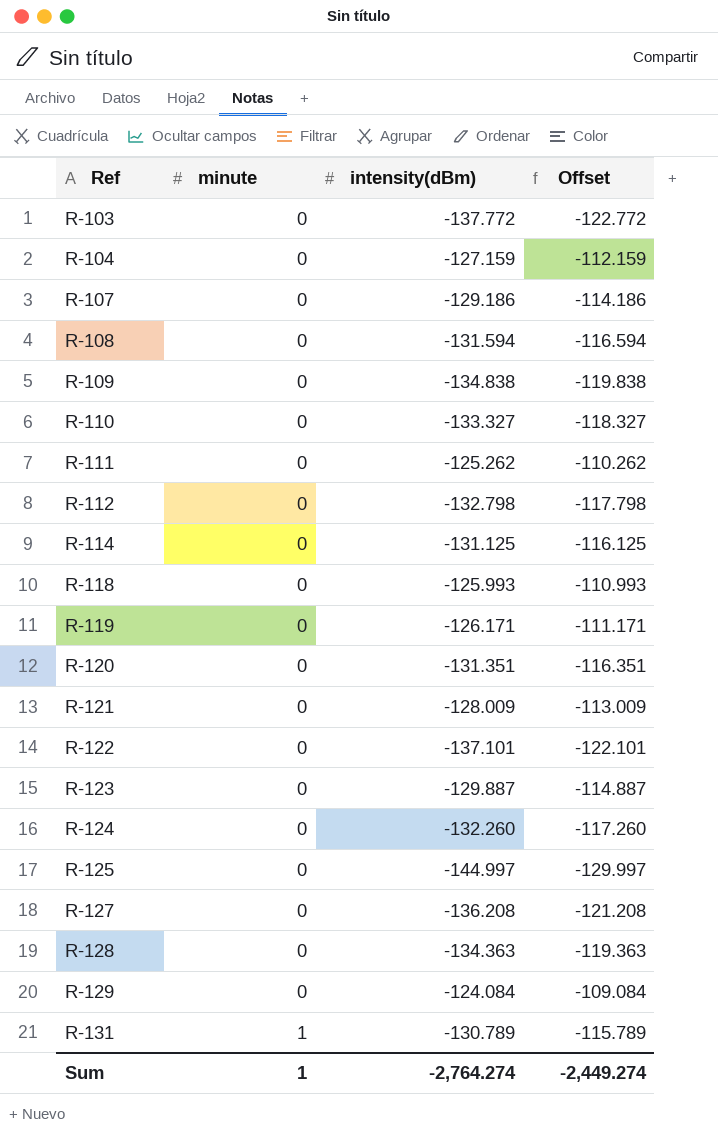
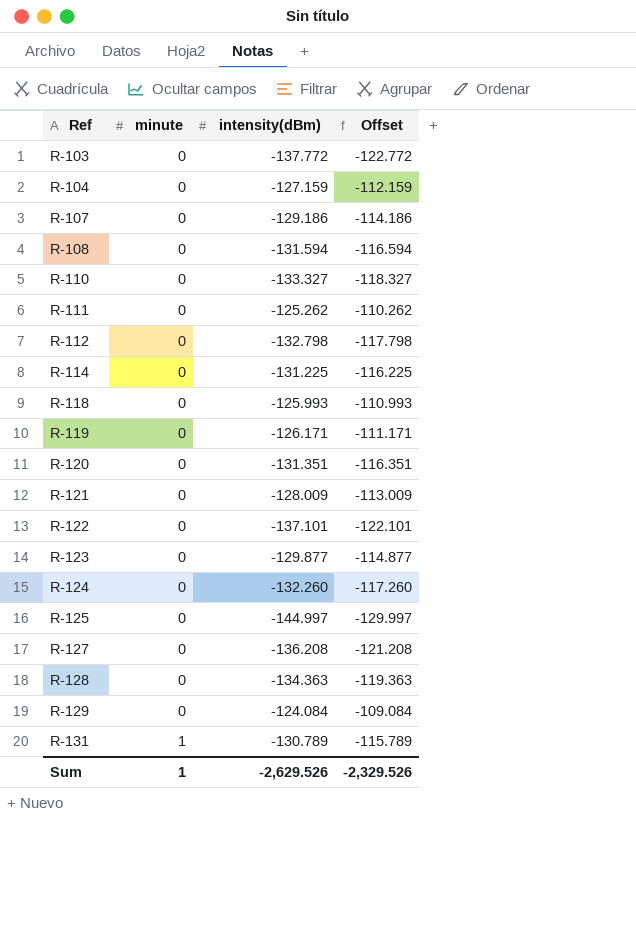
row R-109: 0 | -134.838 | -119.838 -> none
R-114 | intensity(dBm): -131.125 -> -131.225
R-114 | Offset: -116.125 -> -116.225
R-123 | intensity(dBm): -129.887 -> -129.877
R-123 | Offset: -114.887 -> -114.877
Sum | intensity(dBm): -2,764.274 -> -2,629.526
Sum | Offset: -2,449.274 -> -2,329.526

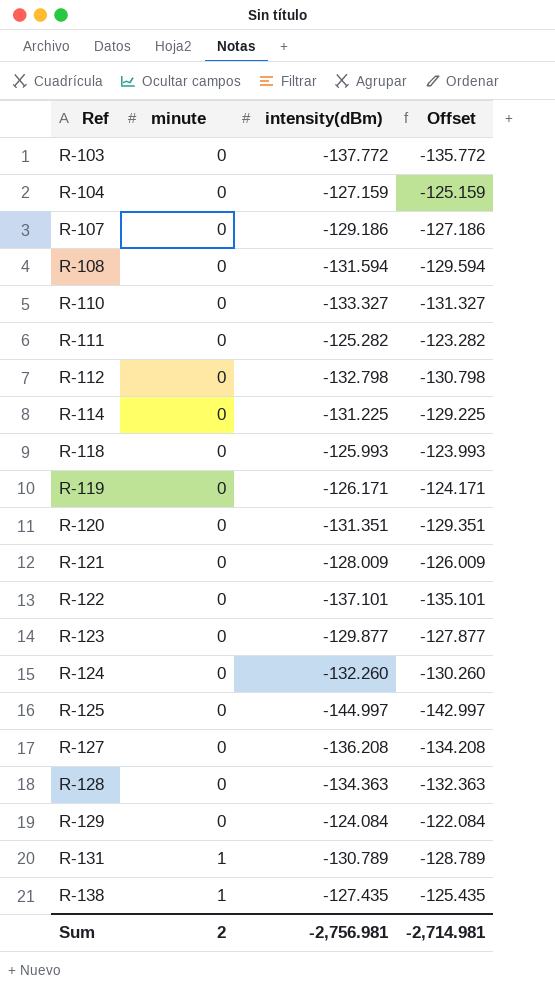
column Offset | formula: [intensity(dBm)] + 15 -> [intensity(dBm)] + 2
R-111 | intensity(dBm): -125.262 -> -125.282
row R-138: none -> 1 | -127.435 | -125.435
Sum | minute: 1 -> 2
Sum | intensity(dBm): -2,629.526 -> -2,756.981
Sum | Offset: -2,329.526 -> -2,714.981

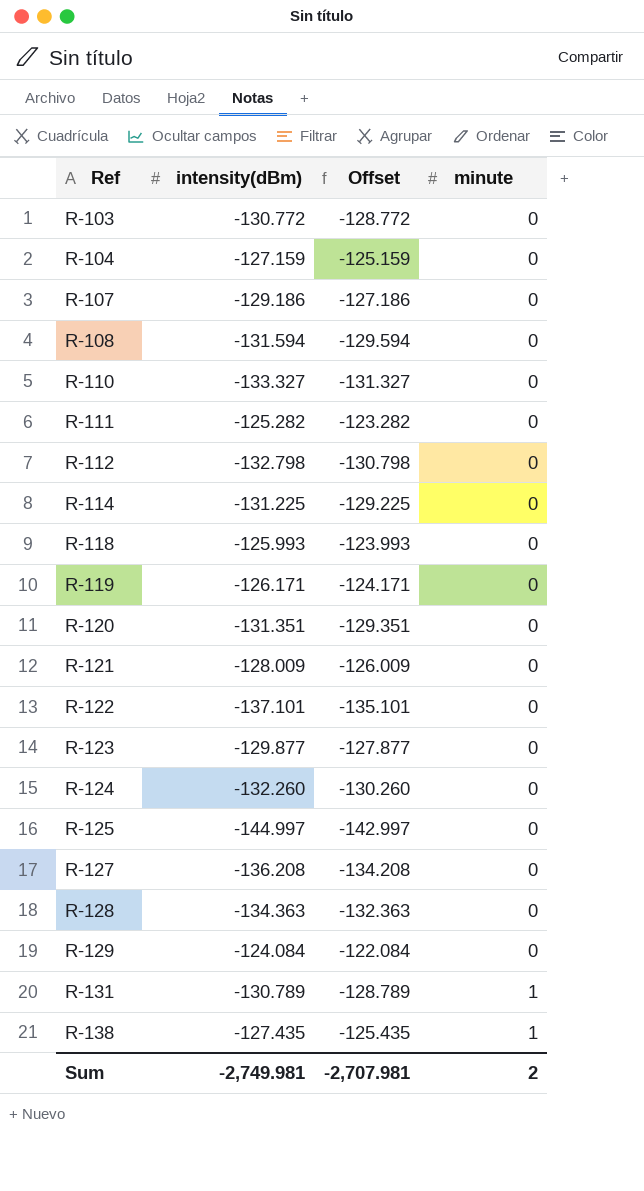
column minute | position: 2 -> 4
R-103 | intensity(dBm): -137.772 -> -130.772
R-103 | Offset: -135.772 -> -128.772
Sum | intensity(dBm): -2,756.981 -> -2,749.981
Sum | Offset: -2,714.981 -> -2,707.981

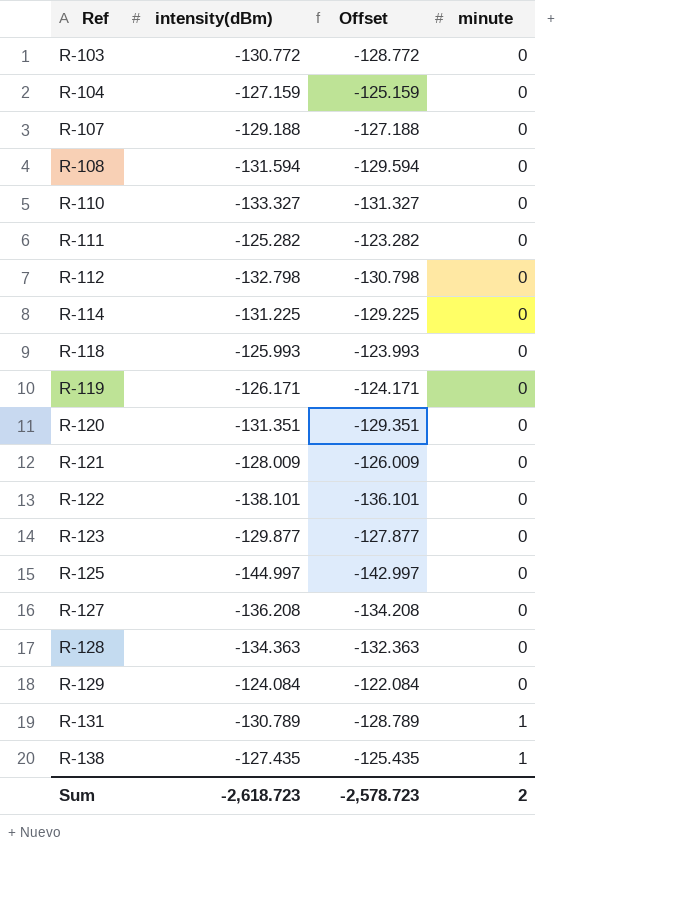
row R-124: -132.260 | -130.260 | 0 -> none
R-107 | intensity(dBm): -129.186 -> -129.188
R-107 | Offset: -127.186 -> -127.188
R-122 | intensity(dBm): -137.101 -> -138.101
R-122 | Offset: -135.101 -> -136.101
Sum | intensity(dBm): -2,749.981 -> -2,618.723
Sum | Offset: -2,707.981 -> -2,578.723

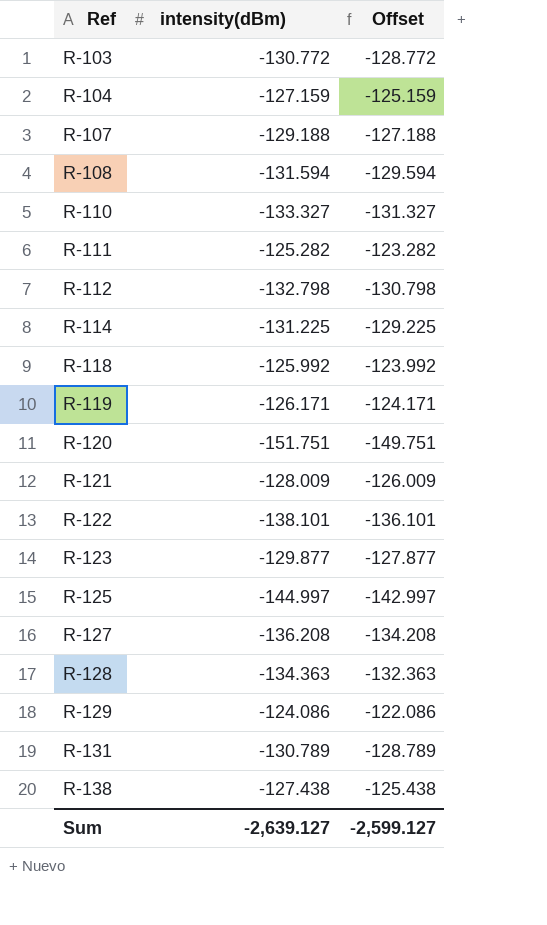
column minute | position: 4 -> none
R-118 | intensity(dBm): -125.993 -> -125.992
R-118 | Offset: -123.993 -> -123.992
R-120 | intensity(dBm): -131.351 -> -151.751
R-120 | Offset: -129.351 -> -149.751
R-129 | intensity(dBm): -124.084 -> -124.086
R-129 | Offset: -122.084 -> -122.086
R-138 | intensity(dBm): -127.435 -> -127.438
R-138 | Offset: -125.435 -> -125.438
Sum | intensity(dBm): -2,618.723 -> -2,639.127
Sum | Offset: -2,578.723 -> -2,599.127

